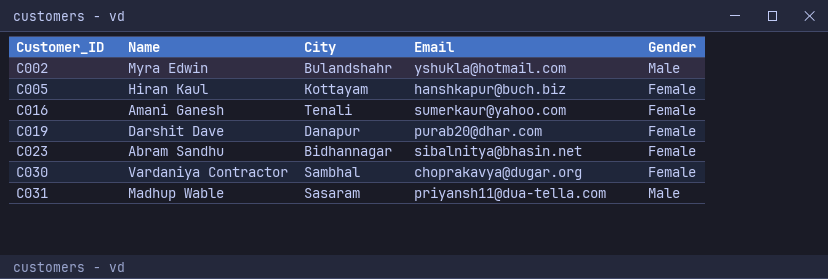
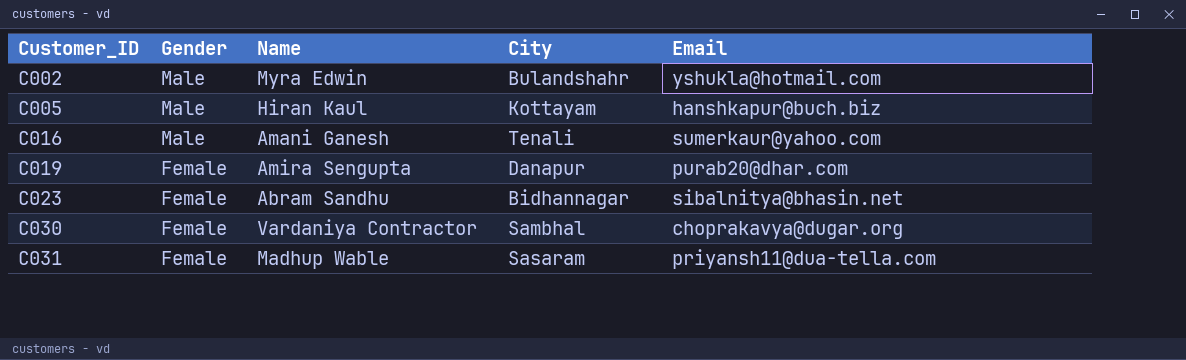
column Gender | position: 5 -> 2
C005 | Gender: Female -> Male
C016 | Gender: Female -> Male
C019 | Name: Darshit Dave -> Amira Sengupta
C031 | Gender: Male -> Female

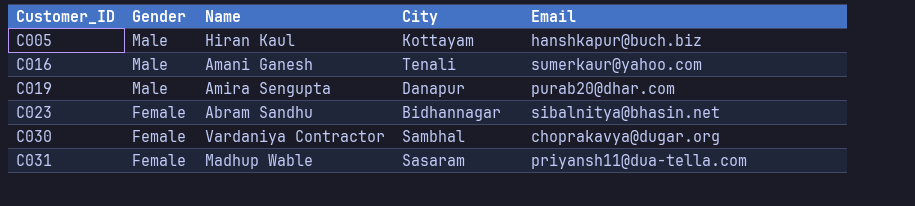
row C002: Male | Myra Edwin | Bulandshahr | yshukla@hotmail.com -> none
C019 | Gender: Female -> Male

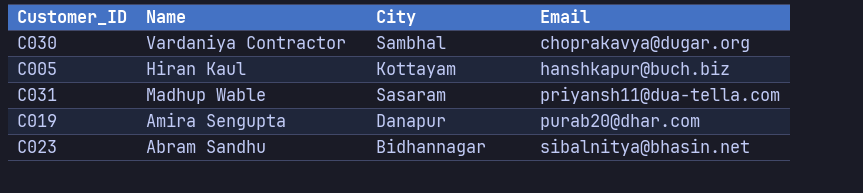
row order: Customer_ID ascending -> Email ascending
column Gender | position: 2 -> none
row C016: Male | Amani Ganesh | Tenali | sumerkaur@yahoo.com -> none

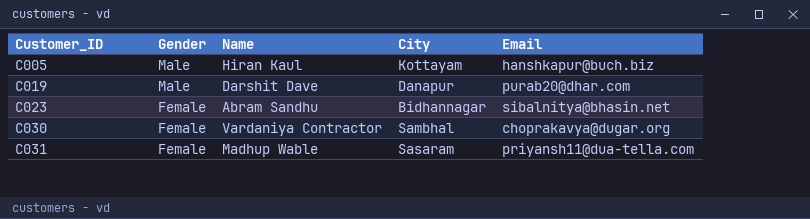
row order: Email ascending -> Customer_ID ascending
column Gender | position: none -> 2
C019 | Name: Amira Sengupta -> Darshit Dave

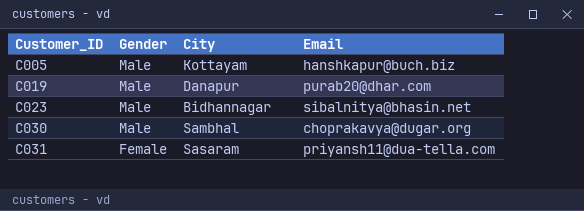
column Name | position: 3 -> none
C023 | Gender: Female -> Male
C030 | Gender: Female -> Male

